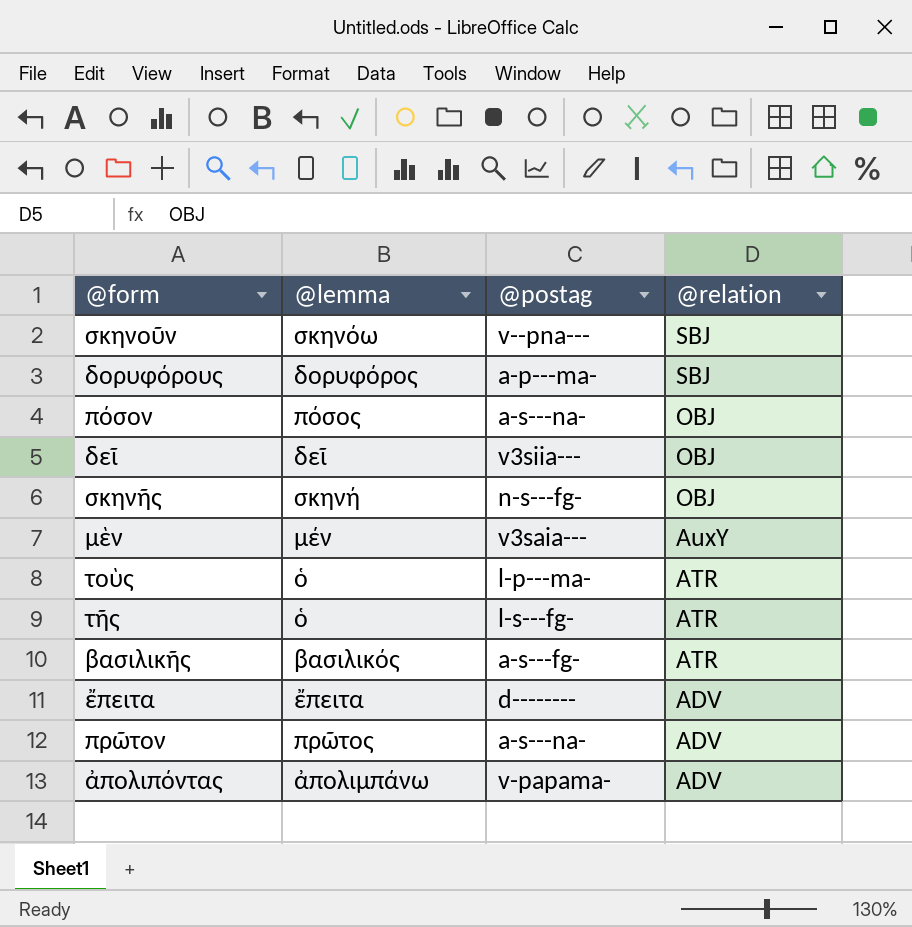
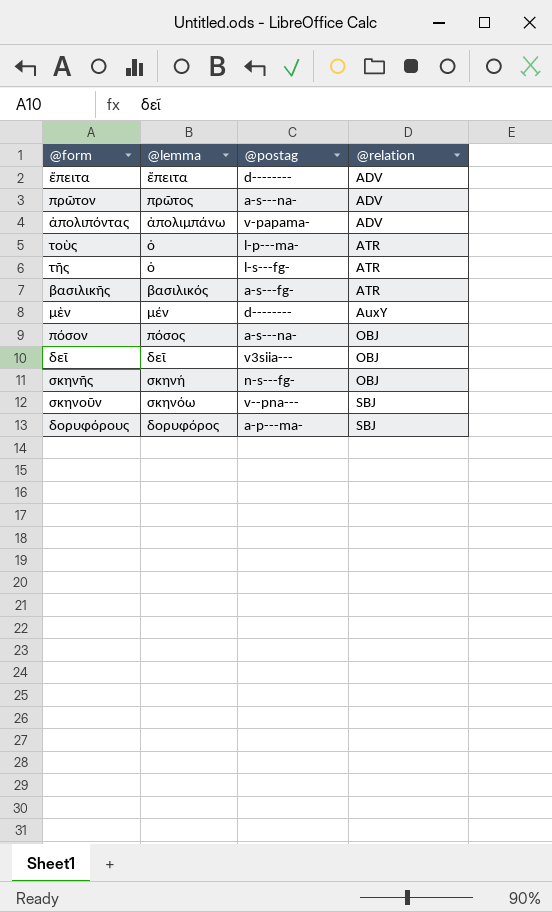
row order: @relation descending -> @relation ascending
μὲν | @postag: v3saia--- -> d--------

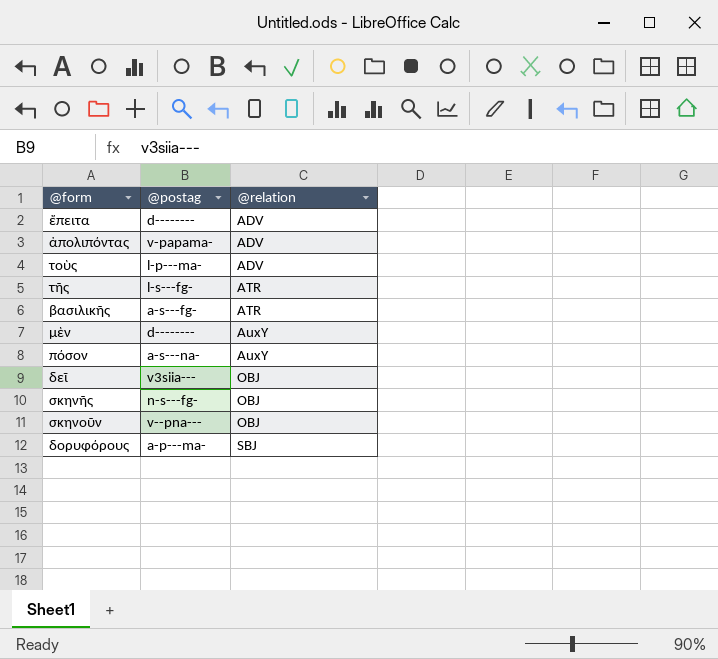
column @lemma | position: 2 -> none
row πρῶτον: πρῶτος | a-s---na- | ADV -> none
τοὺς | @relation: ATR -> ADV
πόσον | @relation: OBJ -> AuxY
σκηνοῦν | @relation: SBJ -> OBJ

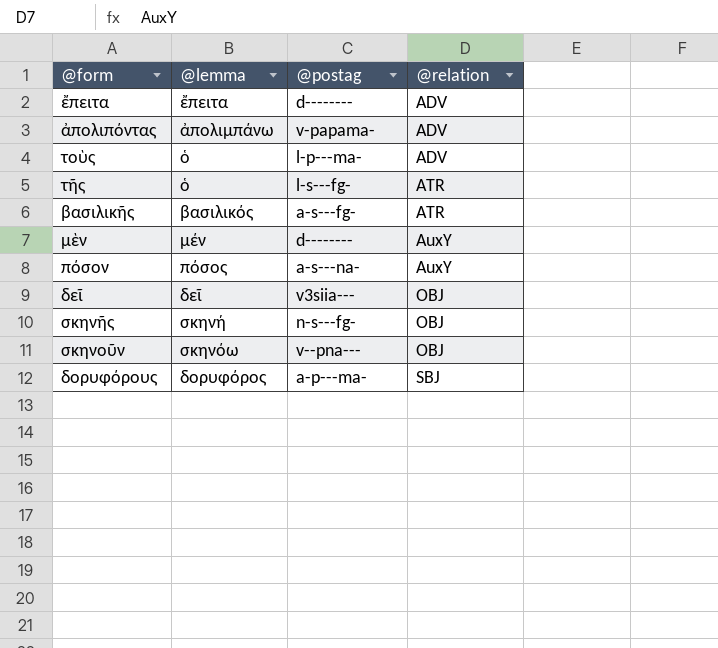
column @lemma | position: none -> 2

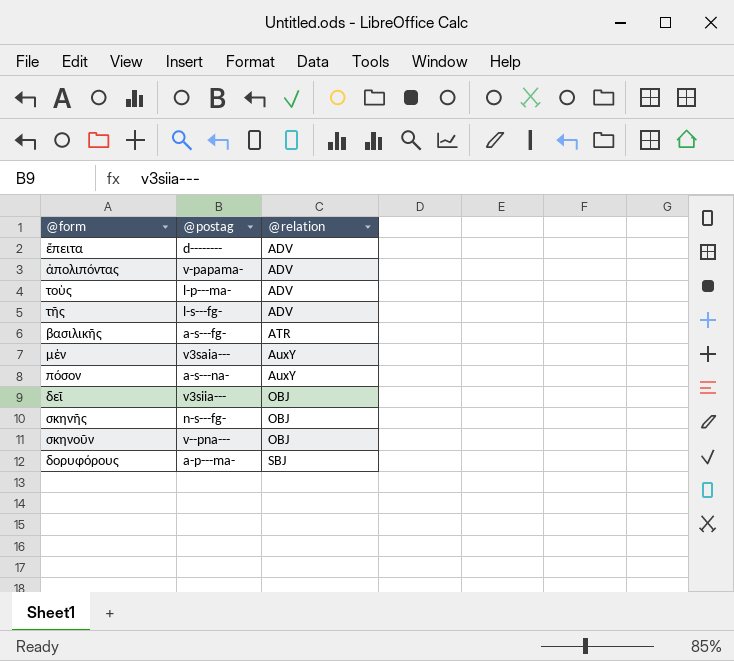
column @lemma | position: 2 -> none
τῆς | @relation: ATR -> ADV
μὲν | @postag: d-------- -> v3saia---

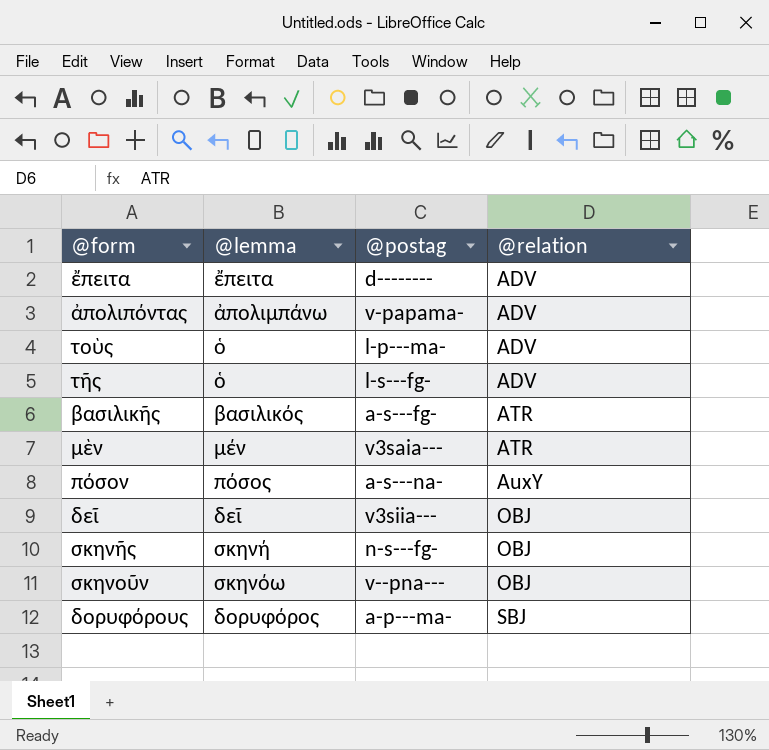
column @lemma | position: none -> 2
μὲν | @relation: AuxY -> ATR

